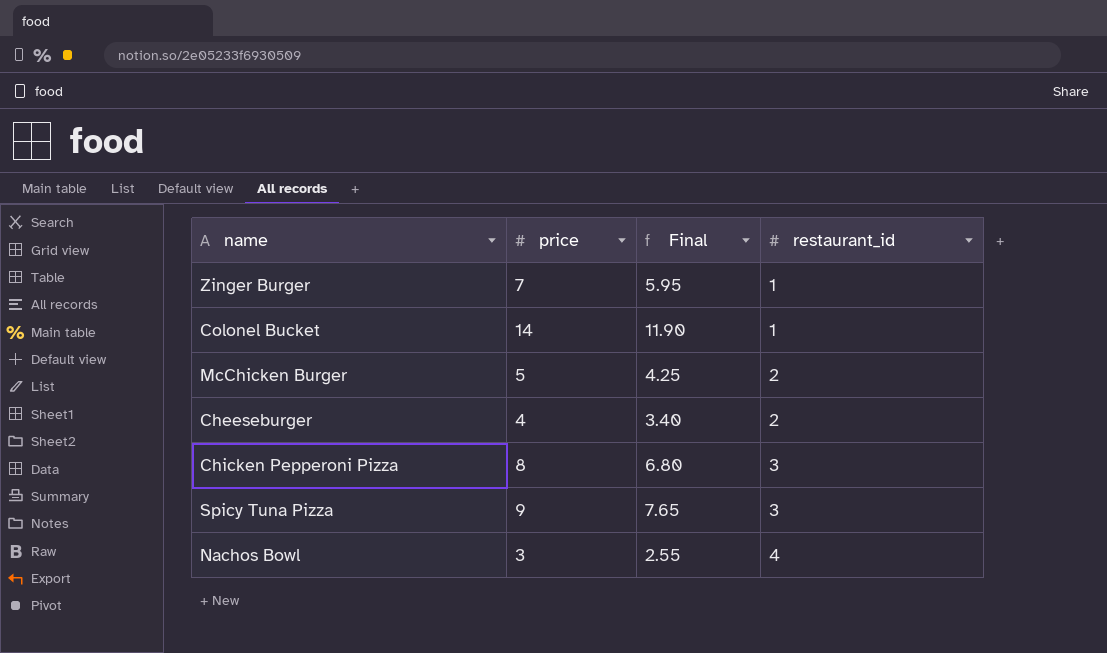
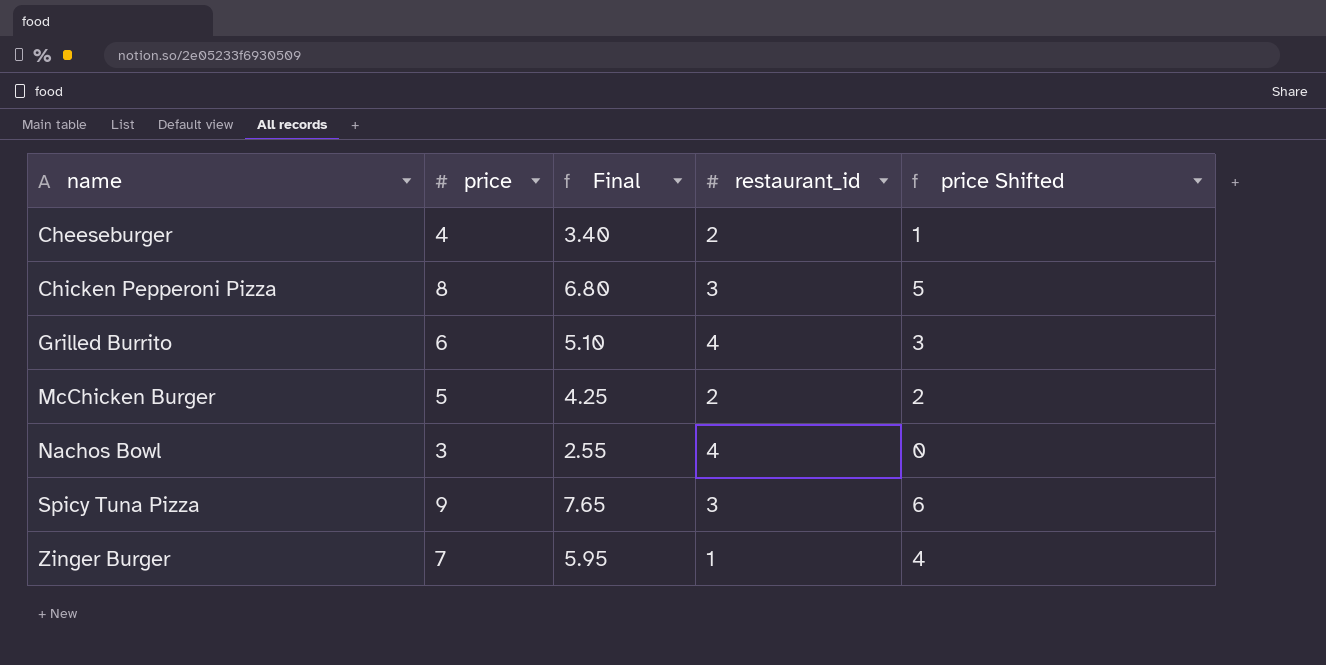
row order: restaurant_id ascending -> name ascending
column price Shifted | formula: none -> [price] - 3
row Colonel Bucket: 14 | 11.90 | 1 -> none
row Grilled Burrito: none -> 6 | 5.10 | 4 | 3

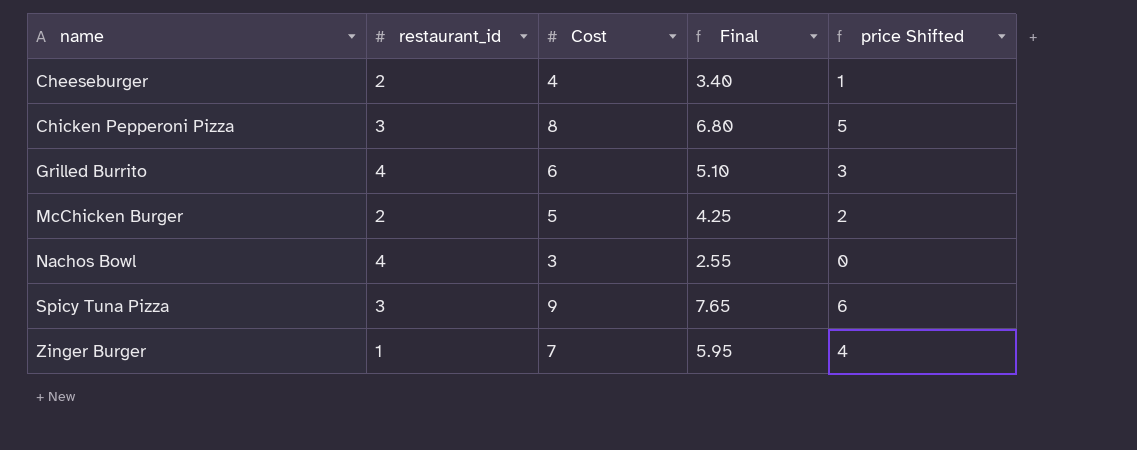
column restaurant_id | position: 4 -> 2
column name: price -> Cost

